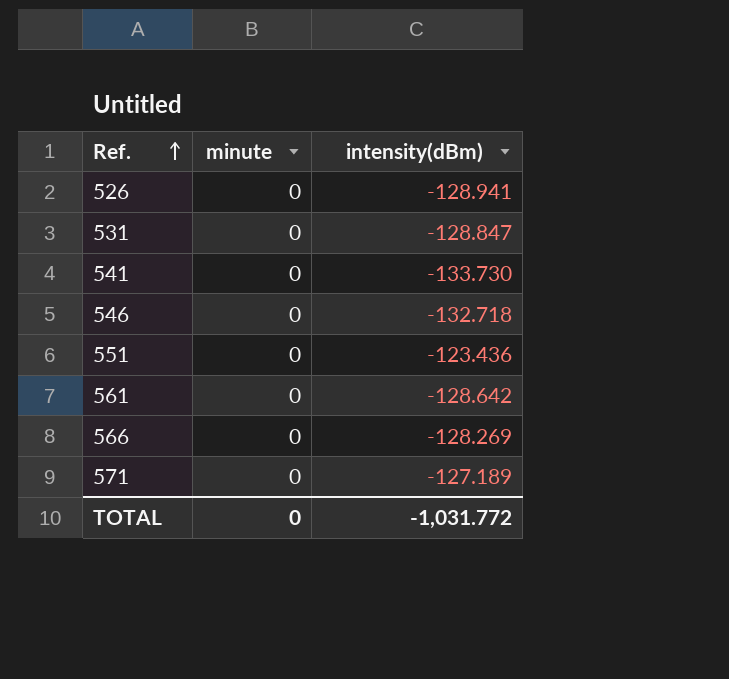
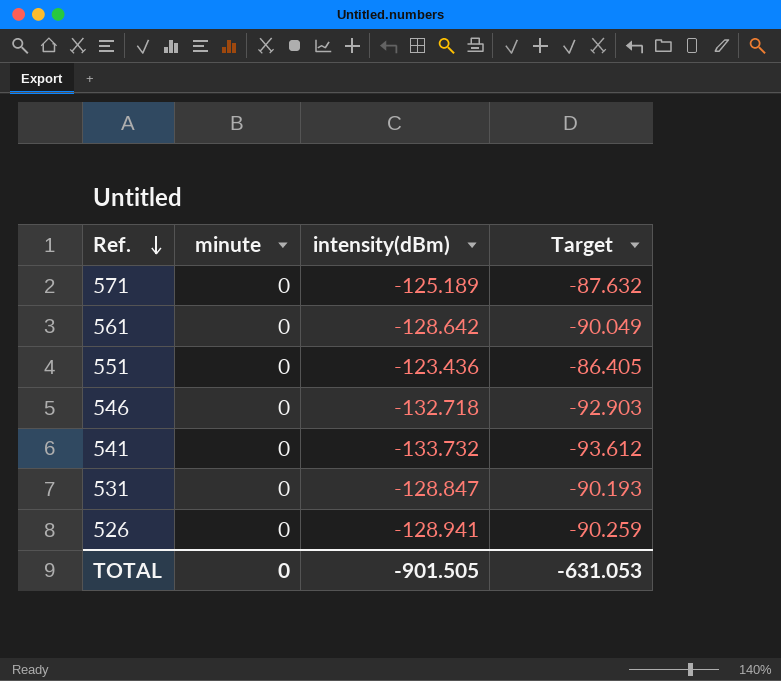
row order: Ref. ascending -> Ref. descending
column Target | formula: none -> [intensity(dBm)] * 0.7
row 566: 0 | -128.269 -> none
571 | intensity(dBm): -127.189 -> -125.189
541 | intensity(dBm): -133.730 -> -133.732
TOTAL | intensity(dBm): -1,031.772 -> -901.505

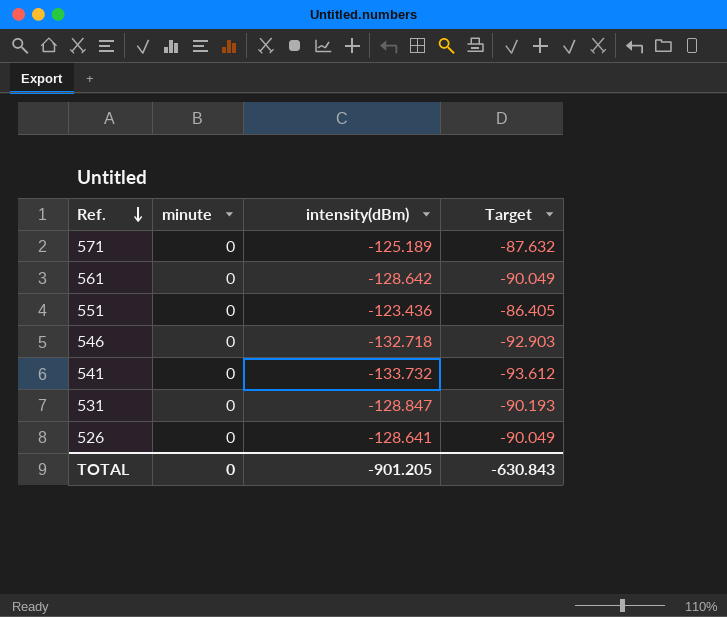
526 | intensity(dBm): -128.941 -> -128.641
526 | Target: -90.259 -> -90.049
TOTAL | intensity(dBm): -901.505 -> -901.205
TOTAL | Target: -631.053 -> -630.843

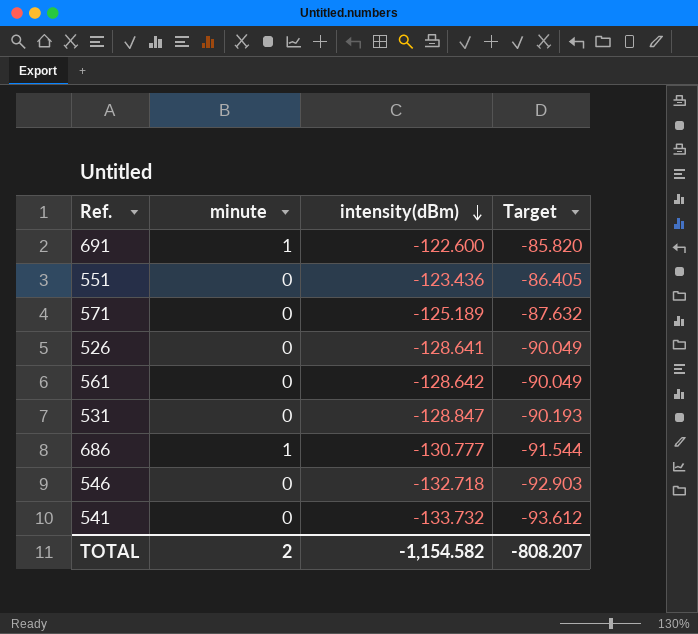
row order: Ref. descending -> intensity(dBm) descending
row 691: none -> 1 | -122.600 | -85.820
row 686: none -> 1 | -130.777 | -91.544
TOTAL | minute: 0 -> 2
TOTAL | intensity(dBm): -901.205 -> -1,154.582
TOTAL | Target: -630.843 -> -808.207

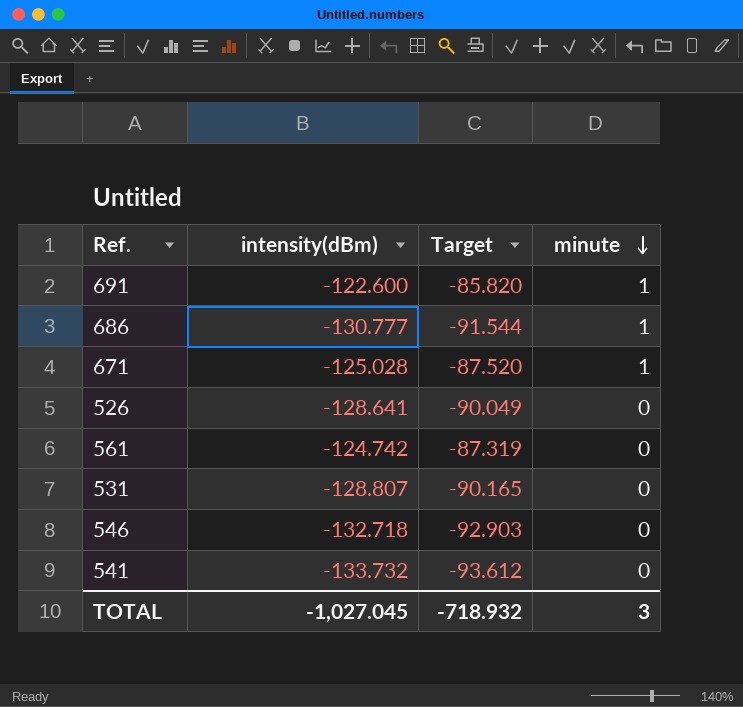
row order: intensity(dBm) descending -> minute descending
column minute | position: 2 -> 4
row 551: 0 | -123.436 | -86.405 -> none
row 571: 0 | -125.189 | -87.632 -> none
row 671: none -> -125.028 | -87.520 | 1
561 | intensity(dBm): -128.642 -> -124.742
561 | Target: -90.049 -> -87.319
531 | intensity(dBm): -128.847 -> -128.807
531 | Target: -90.193 -> -90.165
TOTAL | intensity(dBm): -1,154.582 -> -1,027.045
TOTAL | Target: -808.207 -> -718.932
TOTAL | minute: 2 -> 3

